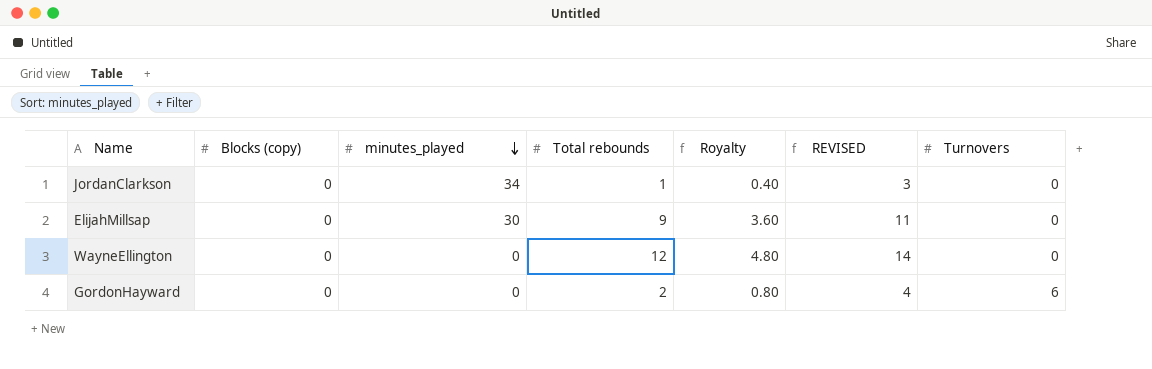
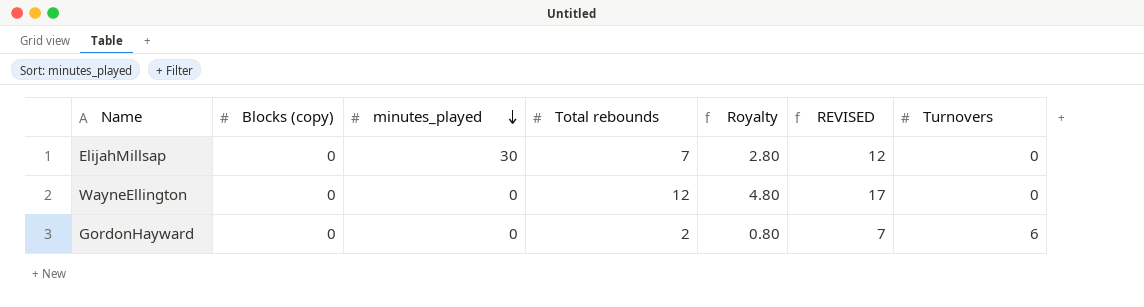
column REVISED | formula: [Total rebounds] + 2 -> [Total rebounds] + 5
row JordanClarkson: 0 | 34 | 1 | 0.40 | 3 | 0 -> none
ElijahMillsap | Total rebounds: 9 -> 7
ElijahMillsap | Royalty: 3.60 -> 2.80

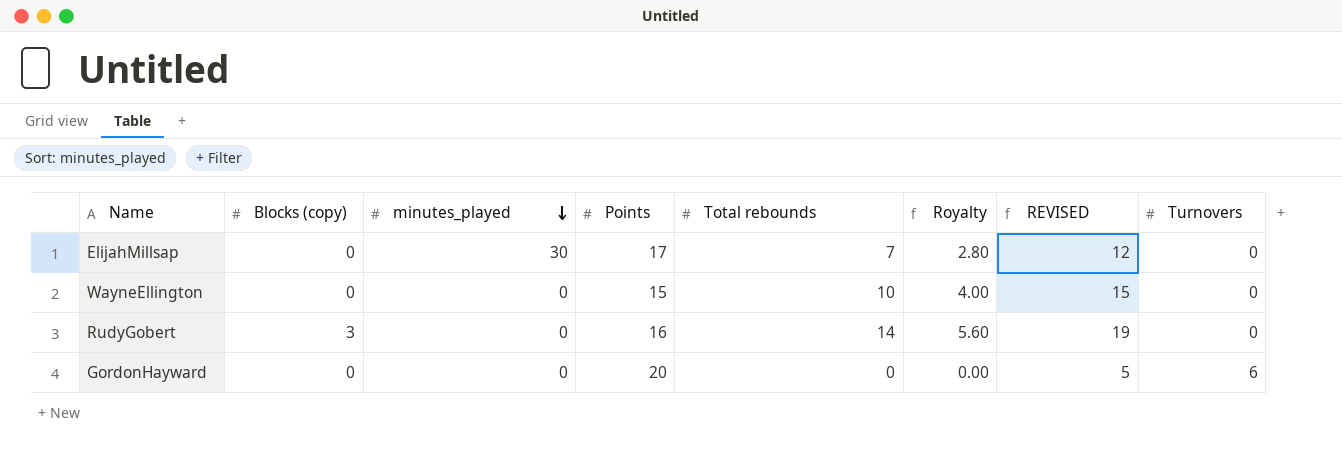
column Points | position: none -> 4
WayneEllington | Total rebounds: 12 -> 10
WayneEllington | Royalty: 4.80 -> 4.00
WayneEllington | REVISED: 17 -> 15
row RudyGobert: none -> 3 | 0 | 16 | 14 | 5.60 | 19 | 0
GordonHayward | Total rebounds: 2 -> 0
GordonHayward | Royalty: 0.80 -> 0.00
GordonHayward | REVISED: 7 -> 5

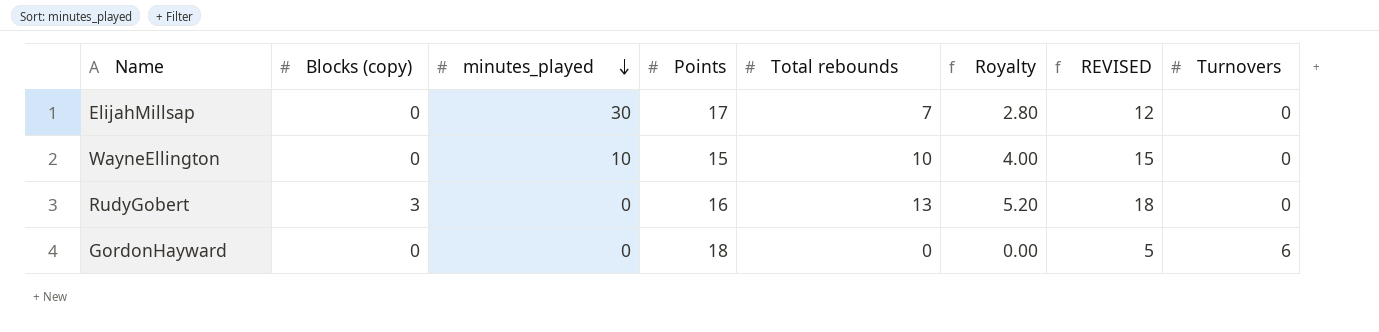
WayneEllington | minutes_played: 0 -> 10
RudyGobert | Total rebounds: 14 -> 13
RudyGobert | Royalty: 5.60 -> 5.20
RudyGobert | REVISED: 19 -> 18
GordonHayward | Points: 20 -> 18

